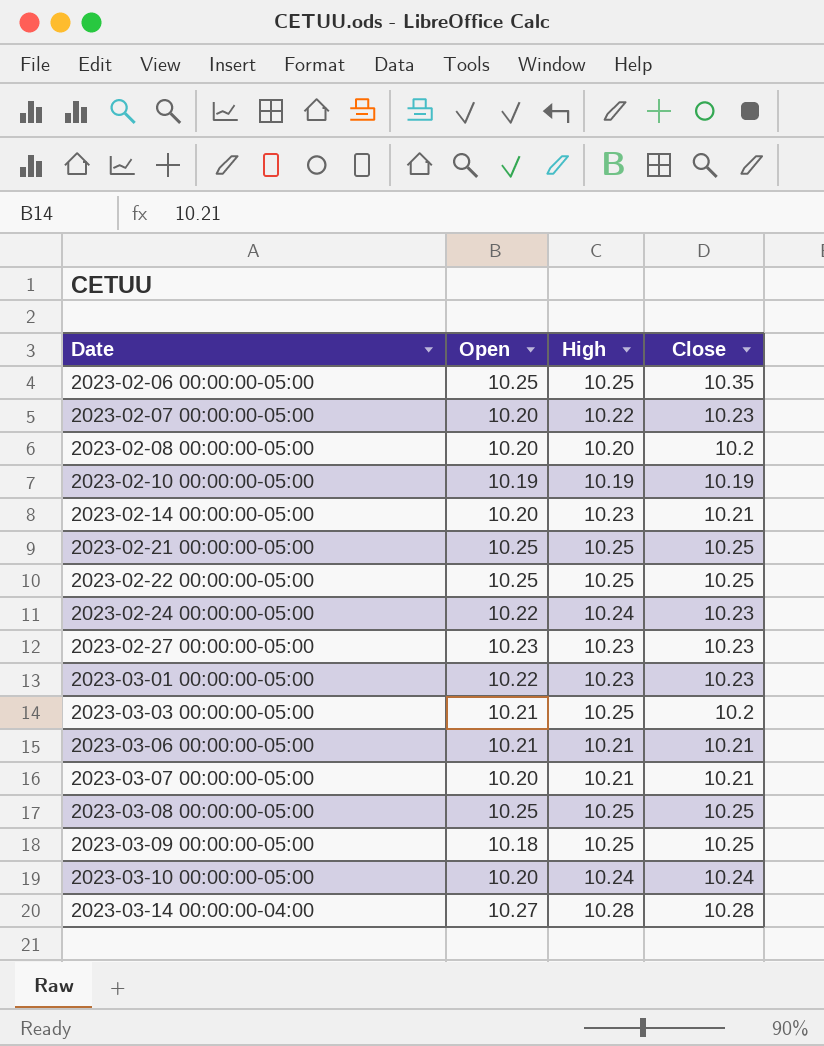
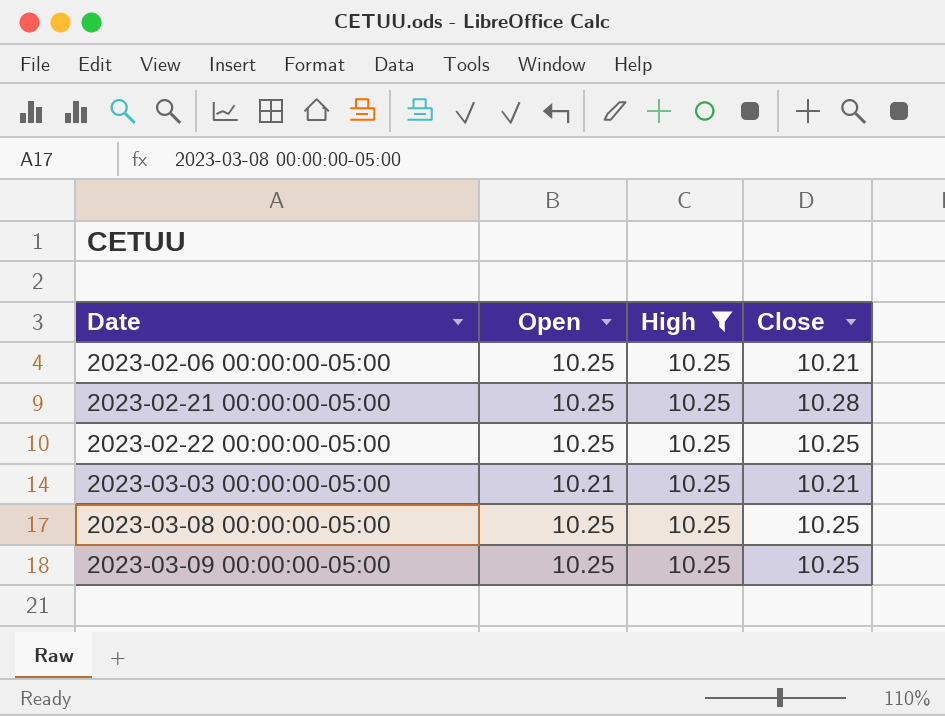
filter: none -> High = 10.25
2023-02-06 00:00:00-05:00 | Close: 10.35 -> 10.21
2023-02-21 00:00:00-05:00 | Close: 10.25 -> 10.28
2023-03-03 00:00:00-05:00 | Close: 10.2 -> 10.21
2023-03-09 00:00:00-05:00 | Open: 10.18 -> 10.25

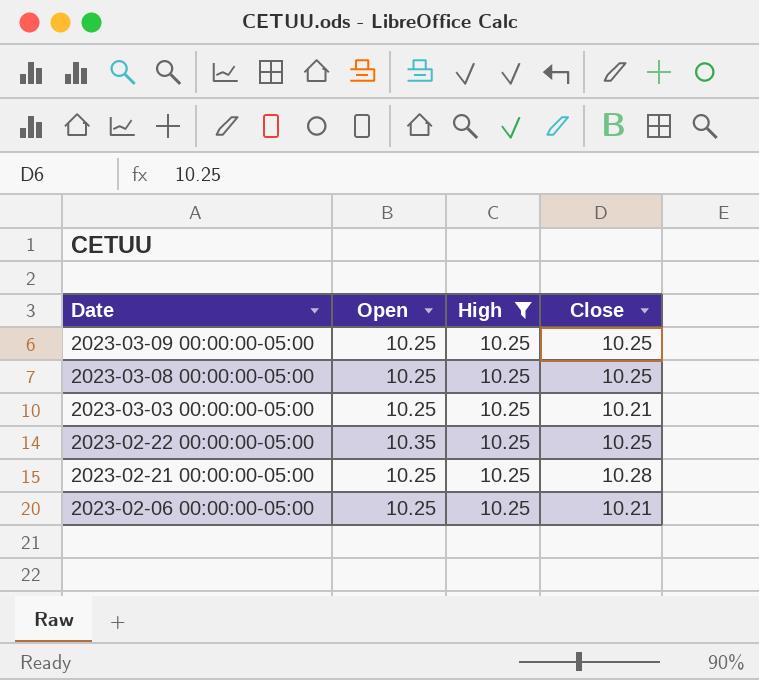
row order: Date ascending -> Date descending
2023-03-03 00:00:00-05:00 | Open: 10.21 -> 10.25
2023-02-22 00:00:00-05:00 | Open: 10.25 -> 10.35

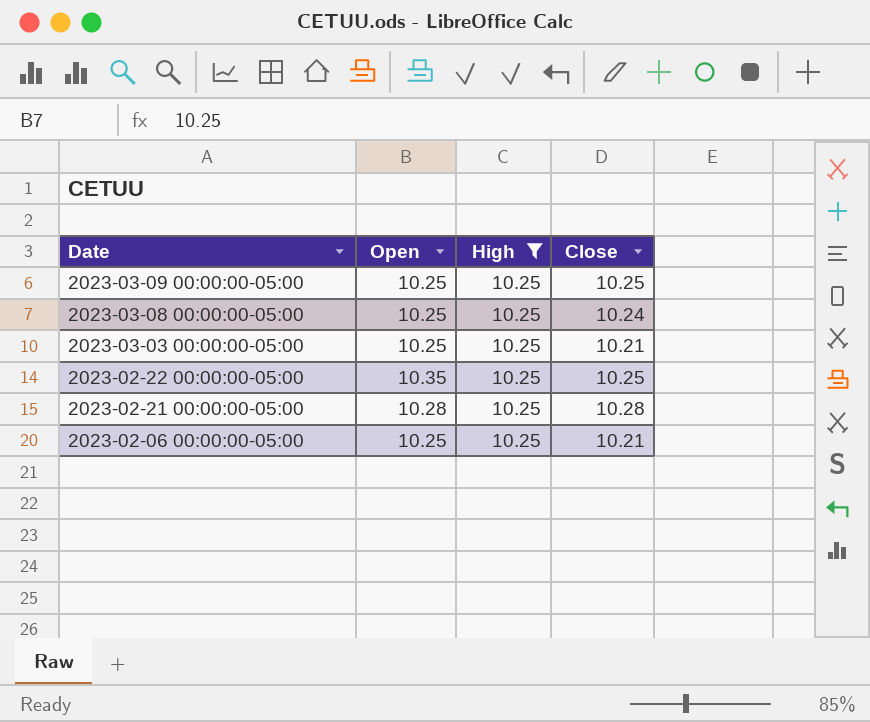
2023-03-08 00:00:00-05:00 | Close: 10.25 -> 10.24
2023-02-21 00:00:00-05:00 | Open: 10.25 -> 10.28

